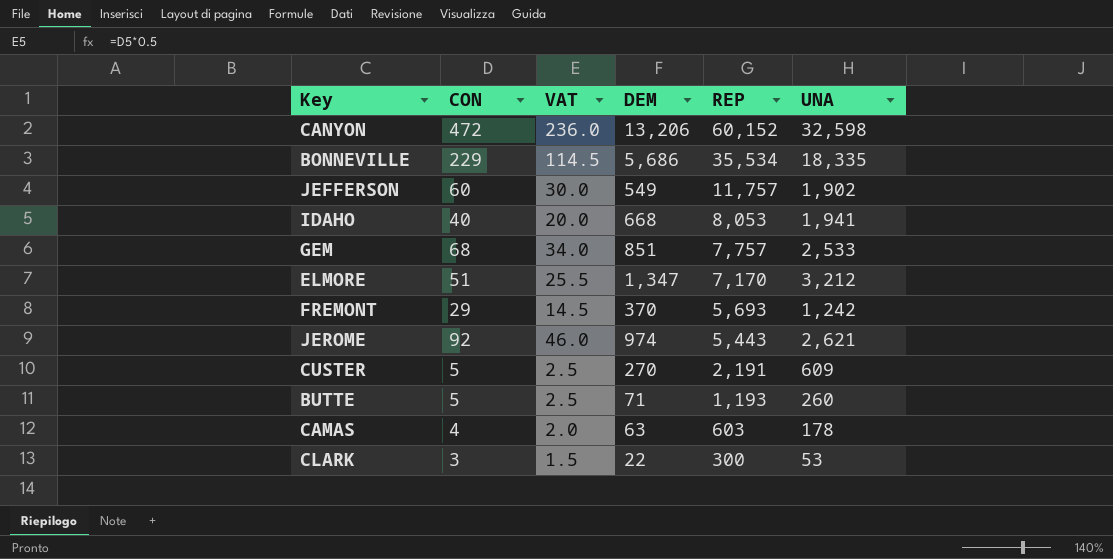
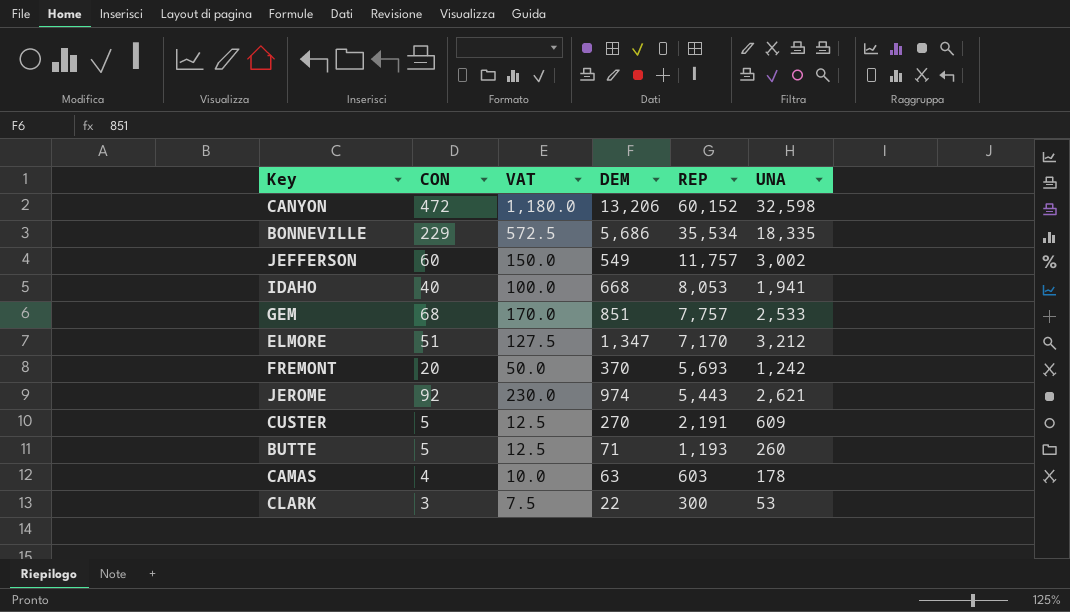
column VAT | formula: [CON] * 0.5 -> [CON] * 2.5
JEFFERSON | UNA: 1,902 -> 3,002
FREMONT | CON: 29 -> 20

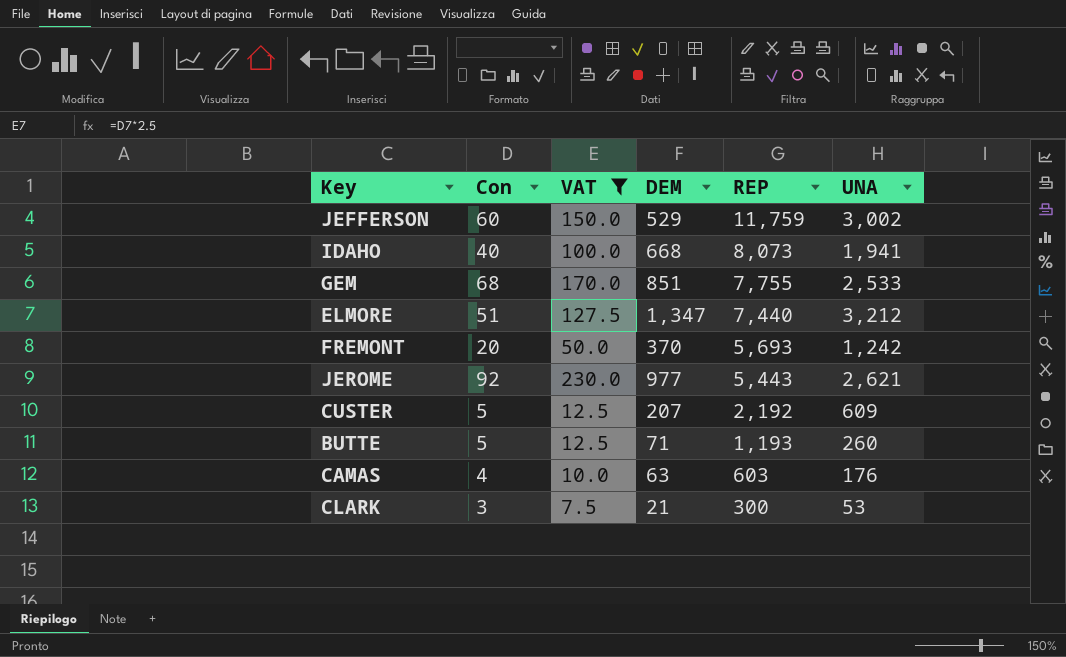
filter: none -> VAT <= 230.0
column name: CON -> Con
JEFFERSON | DEM: 549 -> 529
JEFFERSON | REP: 11,757 -> 11,759
IDAHO | REP: 8,053 -> 8,073
GEM | REP: 7,757 -> 7,755
ELMORE | REP: 7,170 -> 7,440
JEROME | DEM: 974 -> 977
CUSTER | DEM: 270 -> 207
CUSTER | REP: 2,191 -> 2,192
CAMAS | UNA: 178 -> 176
CLARK | DEM: 22 -> 21

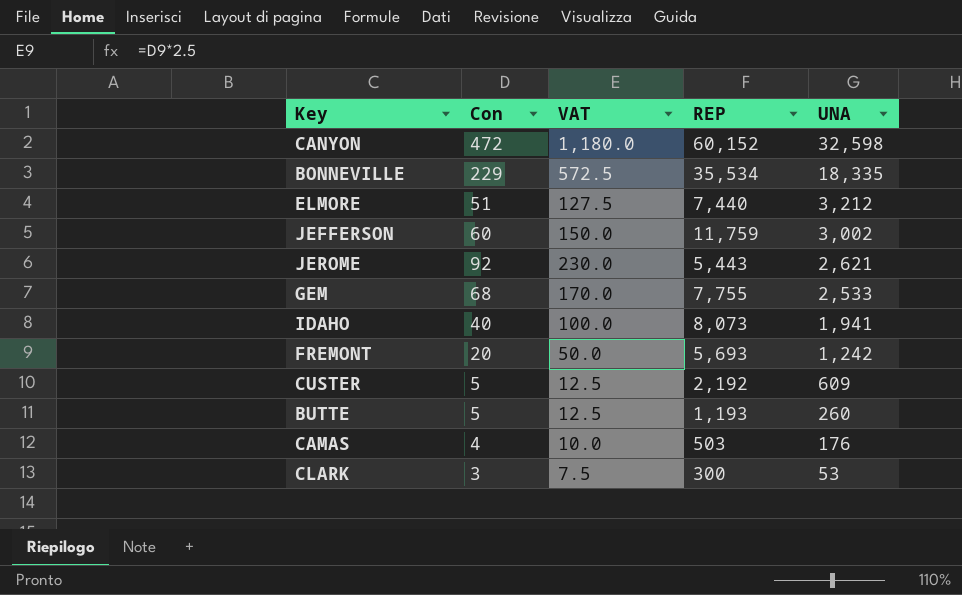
filter: VAT <= 230.0 -> none
row order: REP descending -> UNA descending
column DEM | position: 4 -> none
CAMAS | REP: 603 -> 503

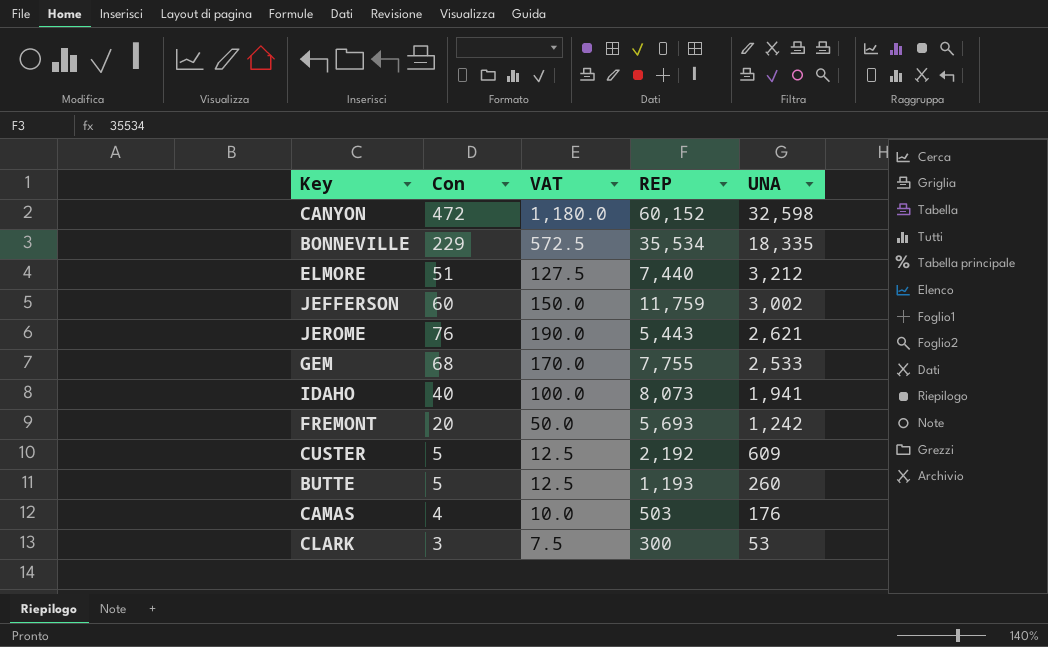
JEROME | Con: 92 -> 76
JEROME | VAT: 230.0 -> 190.0

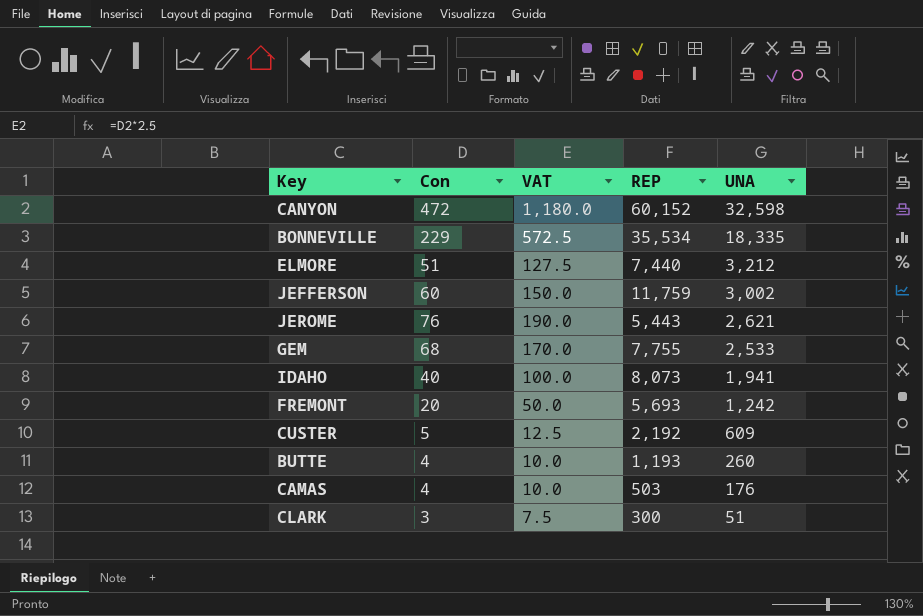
BUTTE | Con: 5 -> 4
BUTTE | VAT: 12.5 -> 10.0
CLARK | UNA: 53 -> 51

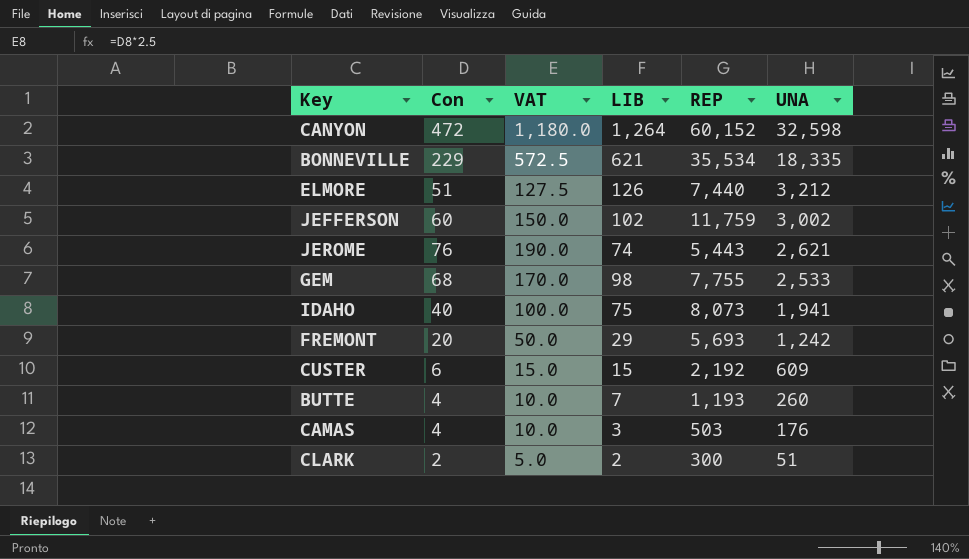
column LIB | position: none -> 4
CUSTER | Con: 5 -> 6
CUSTER | VAT: 12.5 -> 15.0
CLARK | Con: 3 -> 2
CLARK | VAT: 7.5 -> 5.0

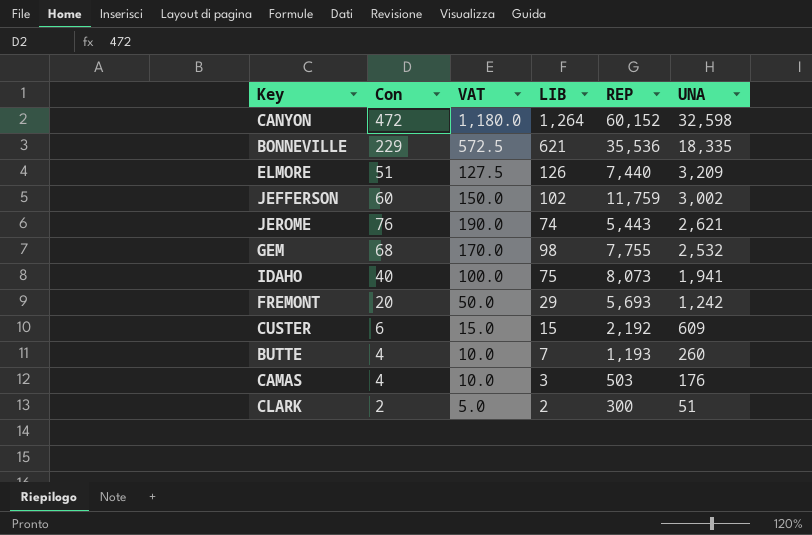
BONNEVILLE | REP: 35,534 -> 35,536
ELMORE | UNA: 3,212 -> 3,209
GEM | UNA: 2,533 -> 2,532

